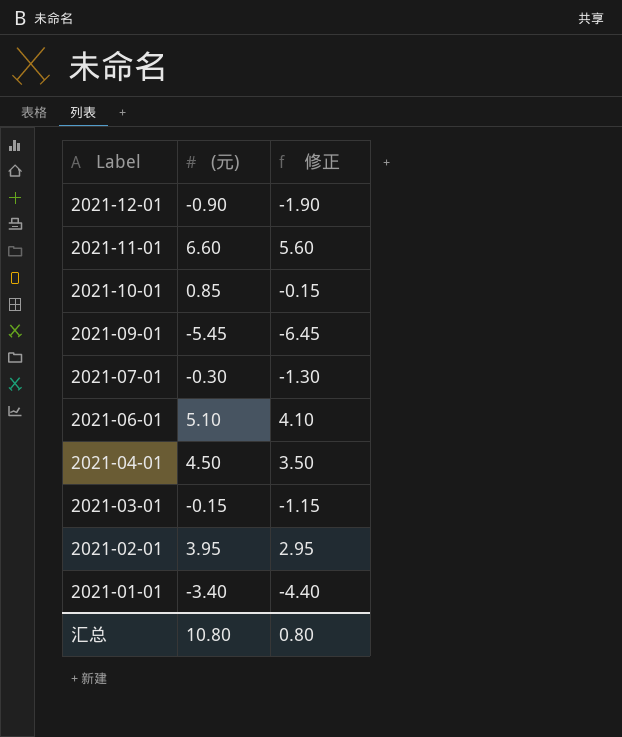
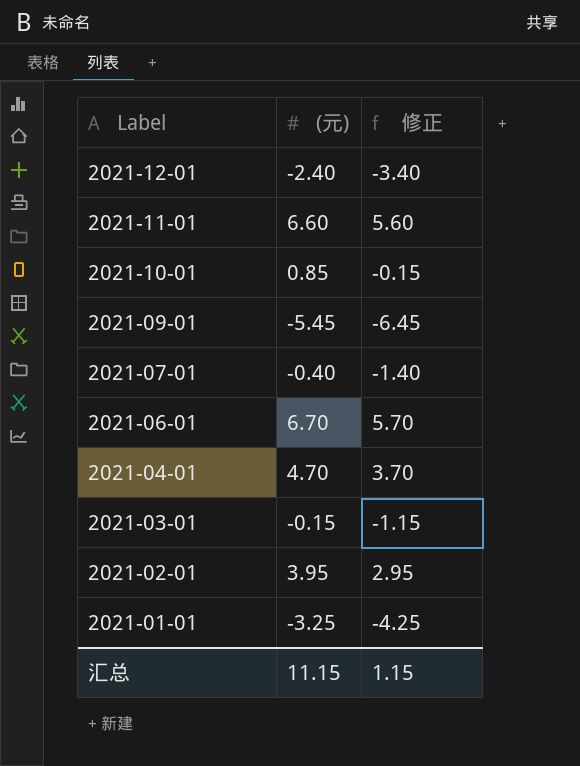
2021-12-01 | (元): -0.90 -> -2.40
2021-12-01 | 修正: -1.90 -> -3.40
2021-07-01 | (元): -0.30 -> -0.40
2021-07-01 | 修正: -1.30 -> -1.40
2021-06-01 | (元): 5.10 -> 6.70
2021-06-01 | 修正: 4.10 -> 5.70
2021-04-01 | (元): 4.50 -> 4.70
2021-04-01 | 修正: 3.50 -> 3.70
2021-01-01 | (元): -3.40 -> -3.25
2021-01-01 | 修正: -4.40 -> -4.25
汇总 | (元): 10.80 -> 11.15
汇总 | 修正: 0.80 -> 1.15

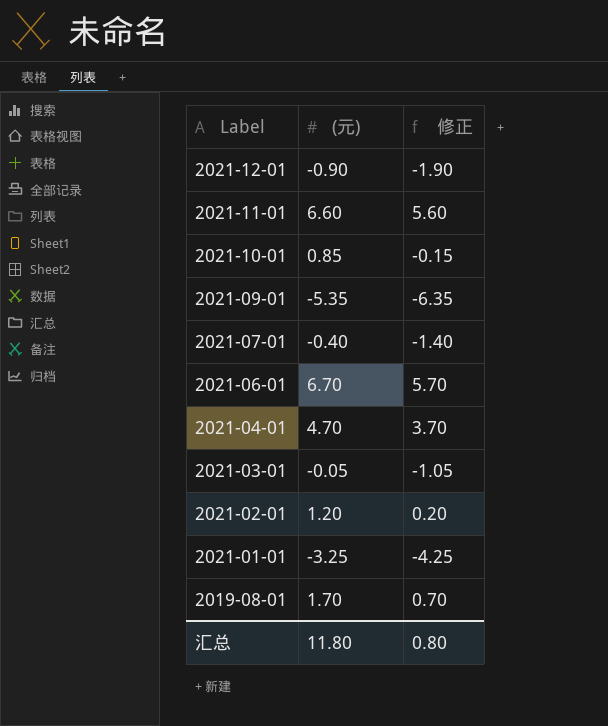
2021-12-01 | (元): -2.40 -> -0.90
2021-12-01 | 修正: -3.40 -> -1.90
2021-09-01 | (元): -5.45 -> -5.35
2021-09-01 | 修正: -6.45 -> -6.35
2021-03-01 | (元): -0.15 -> -0.05
2021-03-01 | 修正: -1.15 -> -1.05
2021-02-01 | (元): 3.95 -> 1.20
2021-02-01 | 修正: 2.95 -> 0.20
row 2019-08-01: none -> 1.70 | 0.70
汇总 | (元): 11.15 -> 11.80
汇总 | 修正: 1.15 -> 0.80

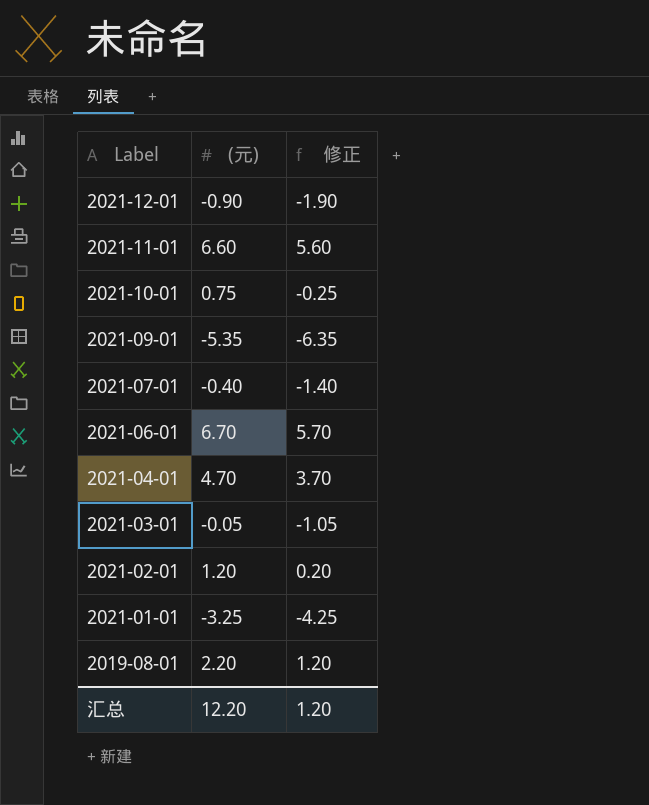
2021-10-01 | (元): 0.85 -> 0.75
2021-10-01 | 修正: -0.15 -> -0.25
2019-08-01 | (元): 1.70 -> 2.20
2019-08-01 | 修正: 0.70 -> 1.20
汇总 | (元): 11.80 -> 12.20
汇总 | 修正: 0.80 -> 1.20

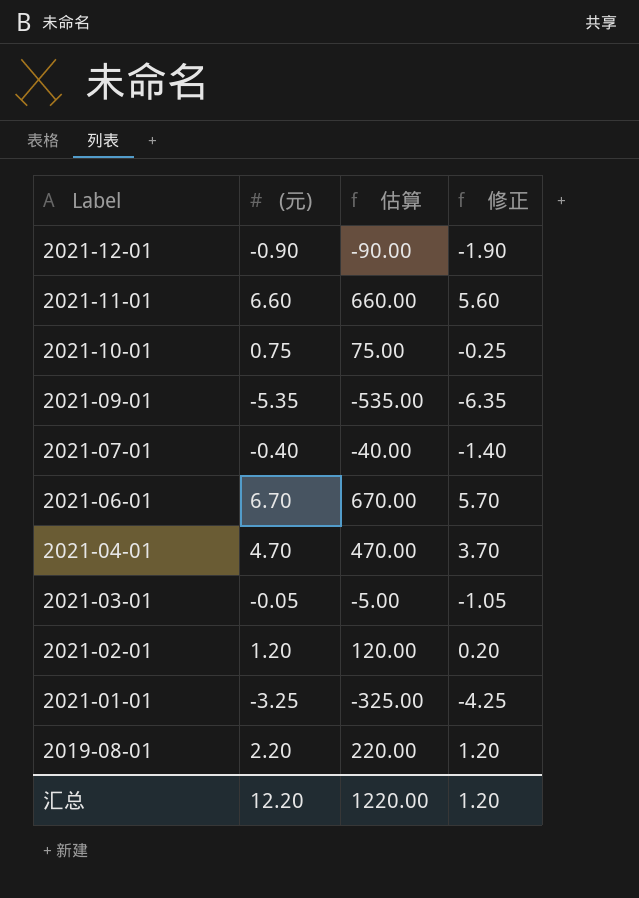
column 估算 | formula: none -> [(元)] * 100

